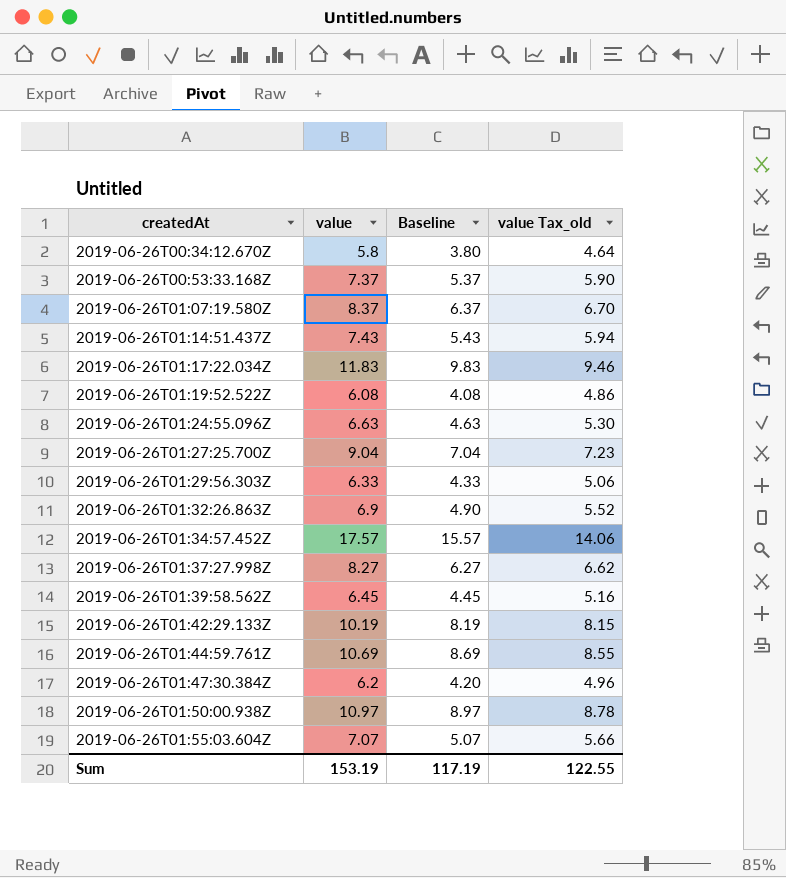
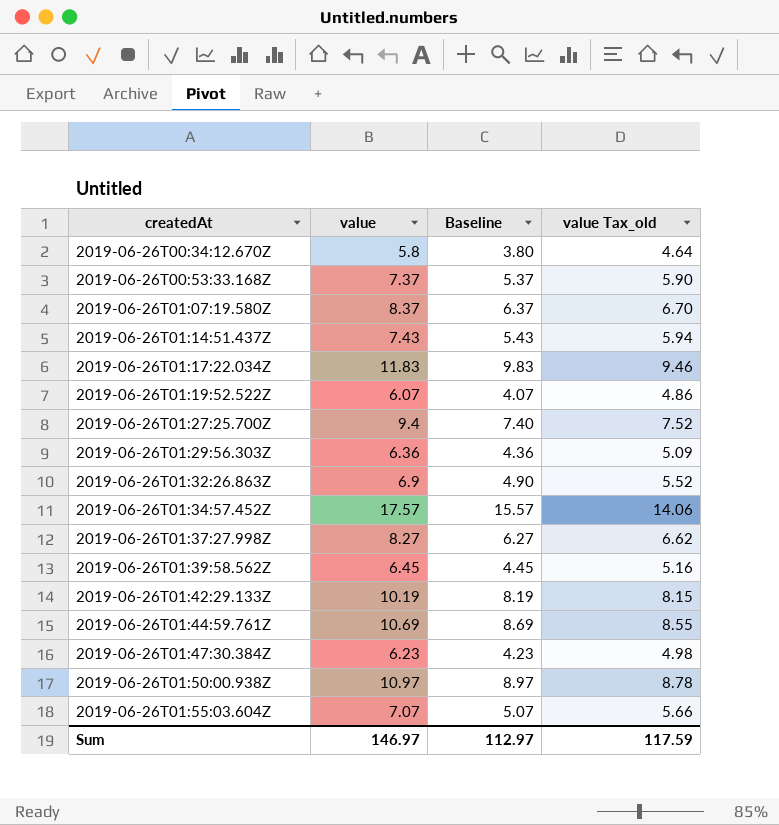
row 2019-06-26T01:24:55.096Z: 6.63 | 4.63 | 5.30 -> none
2019-06-26T01:19:52.522Z | value: 6.08 -> 6.07
2019-06-26T01:19:52.522Z | Baseline: 4.08 -> 4.07
2019-06-26T01:27:25.700Z | value: 9.04 -> 9.4
2019-06-26T01:27:25.700Z | Baseline: 7.04 -> 7.40
2019-06-26T01:27:25.700Z | value Tax_old: 7.23 -> 7.52
2019-06-26T01:29:56.303Z | value: 6.33 -> 6.36
2019-06-26T01:29:56.303Z | Baseline: 4.33 -> 4.36
2019-06-26T01:29:56.303Z | value Tax_old: 5.06 -> 5.09
2019-06-26T01:47:30.384Z | value: 6.2 -> 6.23
2019-06-26T01:47:30.384Z | Baseline: 4.20 -> 4.23
2019-06-26T01:47:30.384Z | value Tax_old: 4.96 -> 4.98
Sum | value: 153.19 -> 146.97
Sum | Baseline: 117.19 -> 112.97
Sum | value Tax_old: 122.55 -> 117.59

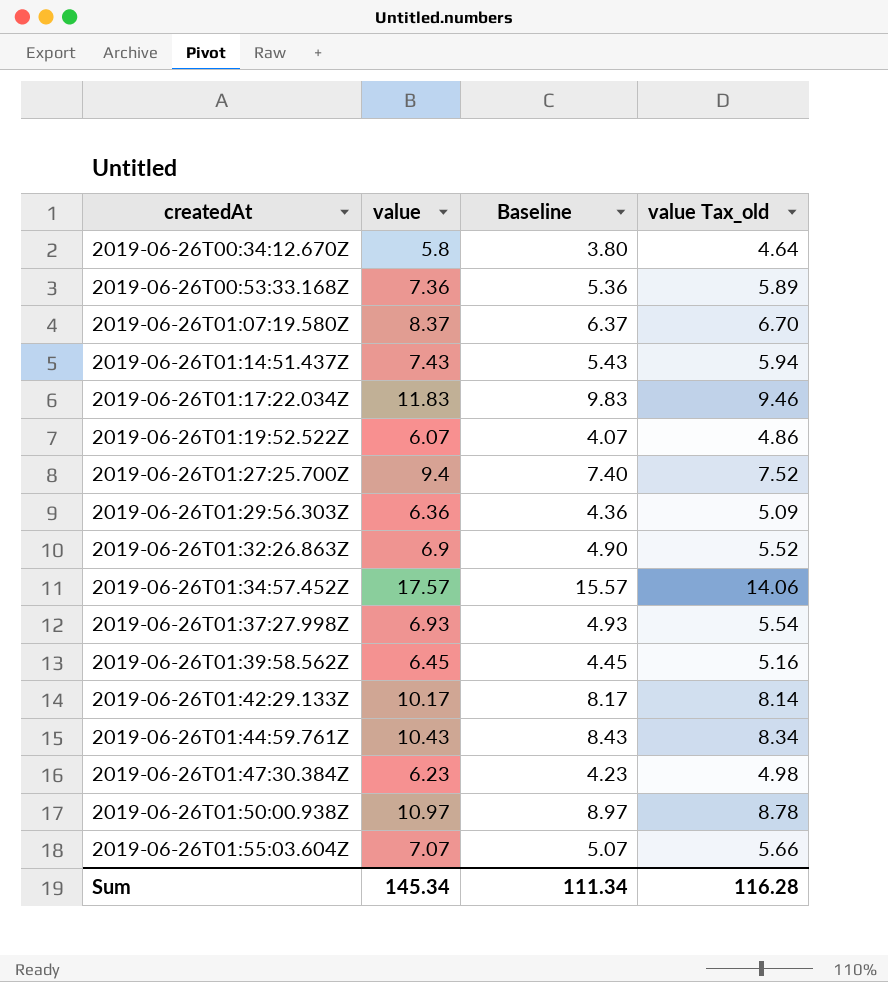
2019-06-26T00:53:33.168Z | value: 7.37 -> 7.36
2019-06-26T00:53:33.168Z | Baseline: 5.37 -> 5.36
2019-06-26T00:53:33.168Z | value Tax_old: 5.90 -> 5.89
2019-06-26T01:37:27.998Z | value: 8.27 -> 6.93
2019-06-26T01:37:27.998Z | Baseline: 6.27 -> 4.93
2019-06-26T01:37:27.998Z | value Tax_old: 6.62 -> 5.54
2019-06-26T01:42:29.133Z | value: 10.19 -> 10.17
2019-06-26T01:42:29.133Z | Baseline: 8.19 -> 8.17
2019-06-26T01:42:29.133Z | value Tax_old: 8.15 -> 8.14
2019-06-26T01:44:59.761Z | value: 10.69 -> 10.43
2019-06-26T01:44:59.761Z | Baseline: 8.69 -> 8.43
2019-06-26T01:44:59.761Z | value Tax_old: 8.55 -> 8.34
Sum | value: 146.97 -> 145.34
Sum | Baseline: 112.97 -> 111.34
Sum | value Tax_old: 117.59 -> 116.28

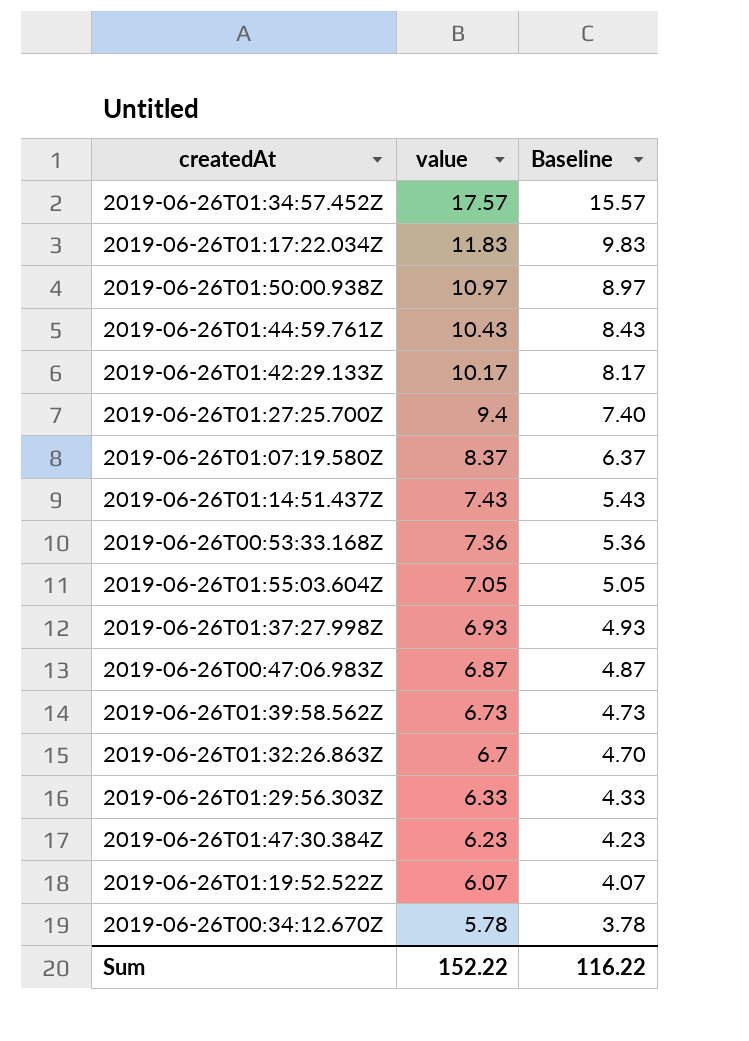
row order: createdAt ascending -> value descending
column value Tax_old | formula: [value] * 0.8 -> none
2019-06-26T01:55:03.604Z | value: 7.07 -> 7.05
2019-06-26T01:55:03.604Z | Baseline: 5.07 -> 5.05
row 2019-06-26T00:47:06.983Z: none -> 6.87 | 4.87
2019-06-26T01:39:58.562Z | value: 6.45 -> 6.73
2019-06-26T01:39:58.562Z | Baseline: 4.45 -> 4.73
2019-06-26T01:32:26.863Z | value: 6.9 -> 6.7
2019-06-26T01:32:26.863Z | Baseline: 4.90 -> 4.70
2019-06-26T01:29:56.303Z | value: 6.36 -> 6.33
2019-06-26T01:29:56.303Z | Baseline: 4.36 -> 4.33
2019-06-26T00:34:12.670Z | value: 5.8 -> 5.78
2019-06-26T00:34:12.670Z | Baseline: 3.80 -> 3.78
Sum | value: 145.34 -> 152.22
Sum | Baseline: 111.34 -> 116.22

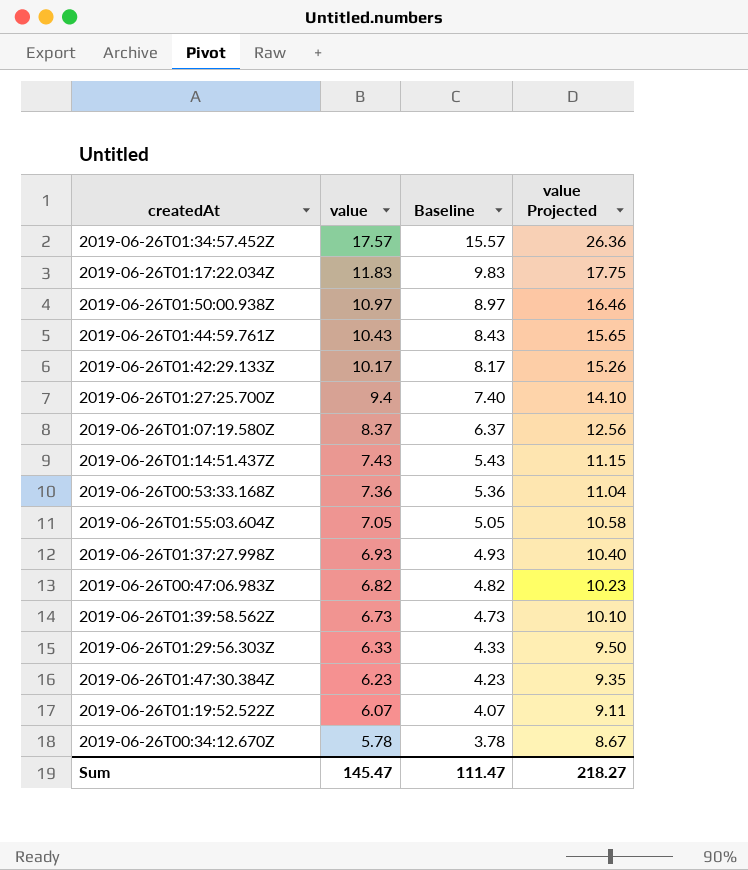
column value Projected | formula: none -> [value] * 1.5
row 2019-06-26T01:32:26.863Z: 6.7 | 4.70 -> none
2019-06-26T00:47:06.983Z | value: 6.87 -> 6.82
2019-06-26T00:47:06.983Z | Baseline: 4.87 -> 4.82
Sum | value: 152.22 -> 145.47
Sum | Baseline: 116.22 -> 111.47

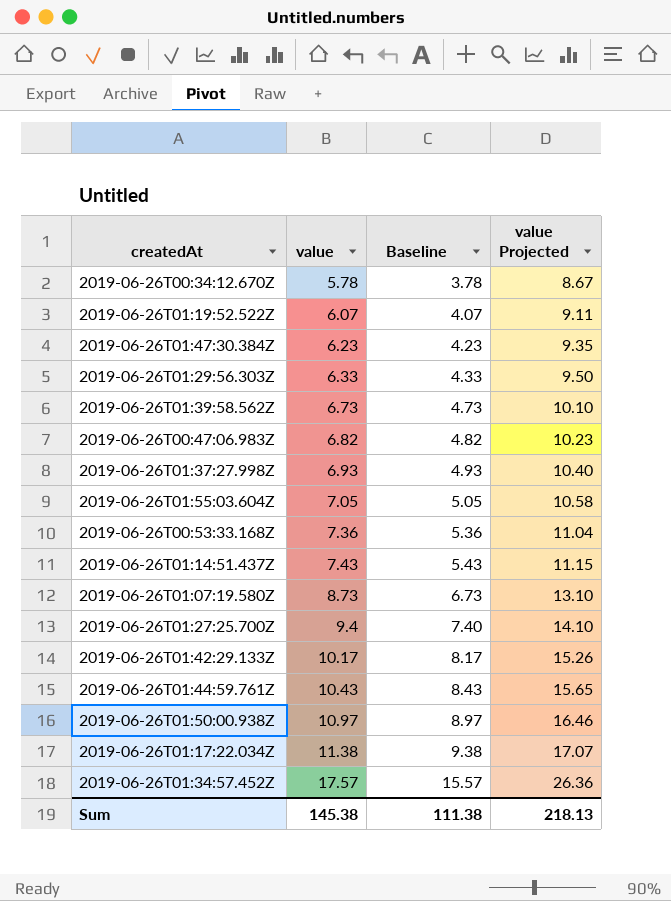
row order: value descending -> value ascending
2019-06-26T01:07:19.580Z | value: 8.37 -> 8.73
2019-06-26T01:07:19.580Z | Baseline: 6.37 -> 6.73
2019-06-26T01:07:19.580Z | value Projected: 12.56 -> 13.10
2019-06-26T01:17:22.034Z | value: 11.83 -> 11.38
2019-06-26T01:17:22.034Z | Baseline: 9.83 -> 9.38
2019-06-26T01:17:22.034Z | value Projected: 17.75 -> 17.07
Sum | value: 145.47 -> 145.38
Sum | Baseline: 111.47 -> 111.38
Sum | value Projected: 218.27 -> 218.13

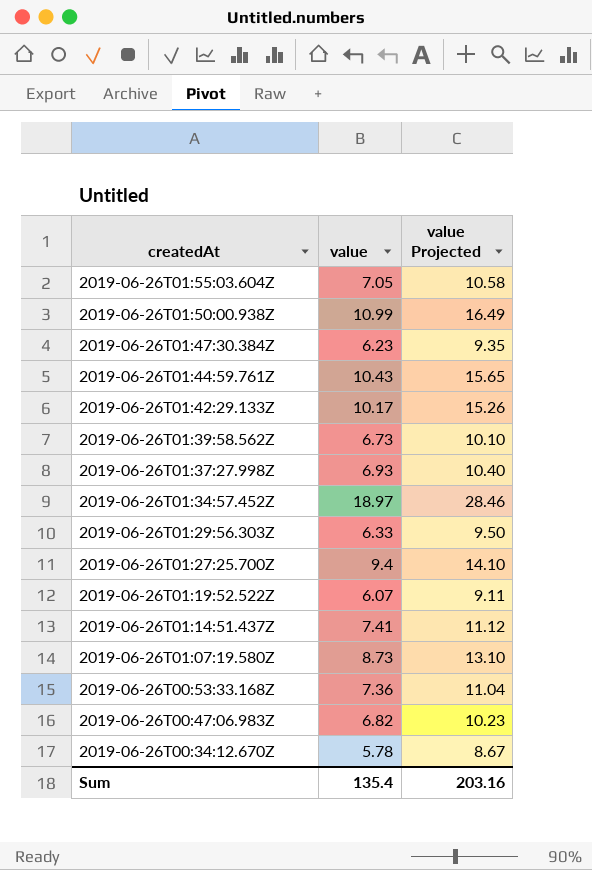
row order: value ascending -> createdAt descending
column Baseline | formula: [value] - 2 -> none
row 2019-06-26T01:17:22.034Z: 11.38 | 9.38 | 17.07 -> none
2019-06-26T01:50:00.938Z | value: 10.97 -> 10.99
2019-06-26T01:50:00.938Z | value Projected: 16.46 -> 16.49
2019-06-26T01:34:57.452Z | value: 17.57 -> 18.97
2019-06-26T01:34:57.452Z | value Projected: 26.36 -> 28.46
2019-06-26T01:14:51.437Z | value: 7.43 -> 7.41
2019-06-26T01:14:51.437Z | value Projected: 11.15 -> 11.12
Sum | value: 145.38 -> 135.4
Sum | value Projected: 218.13 -> 203.16

